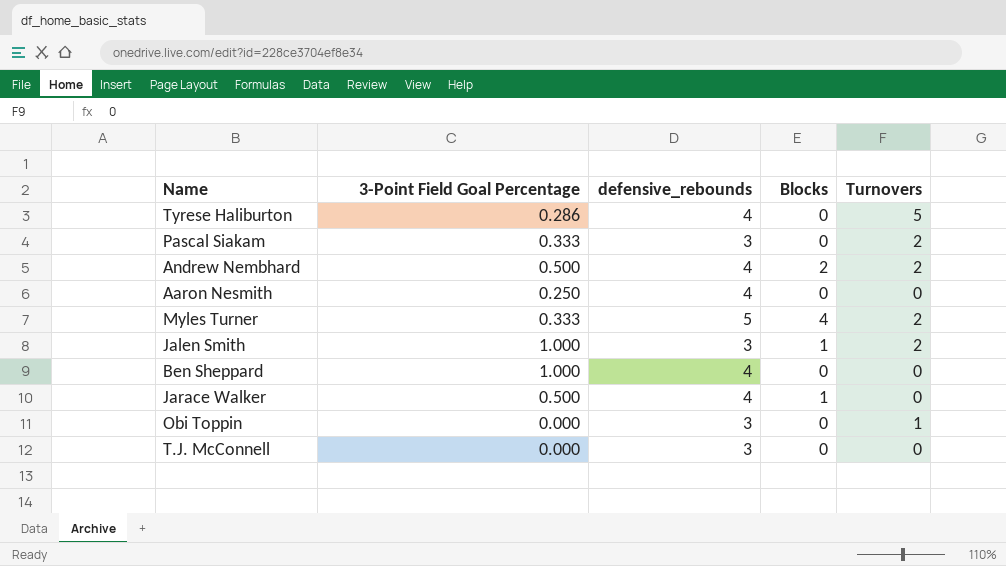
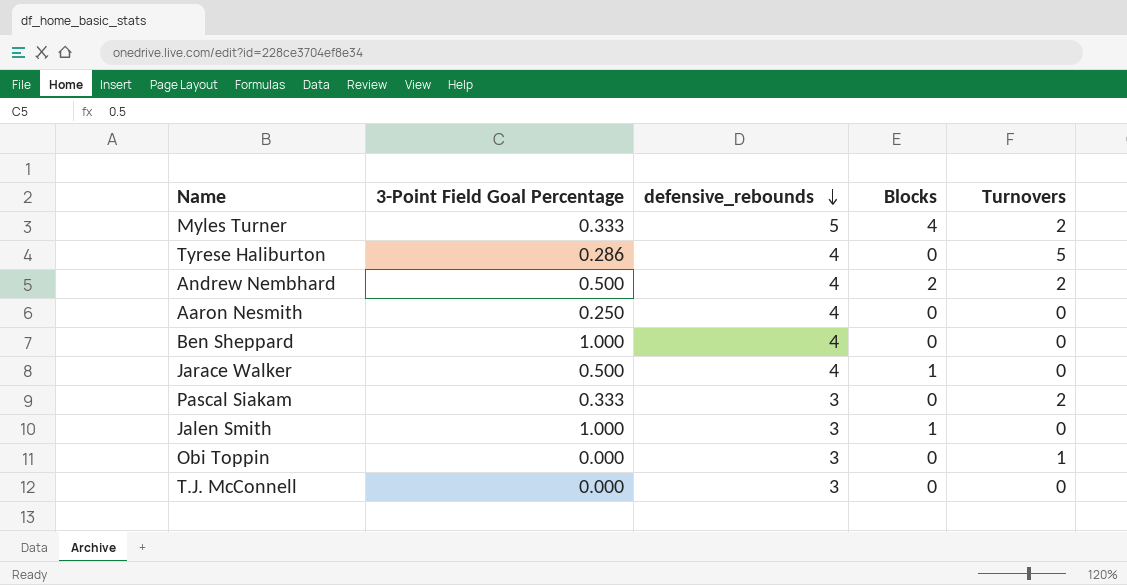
row order: none -> defensive_rebounds descending
Jalen Smith | Turnovers: 2 -> 0

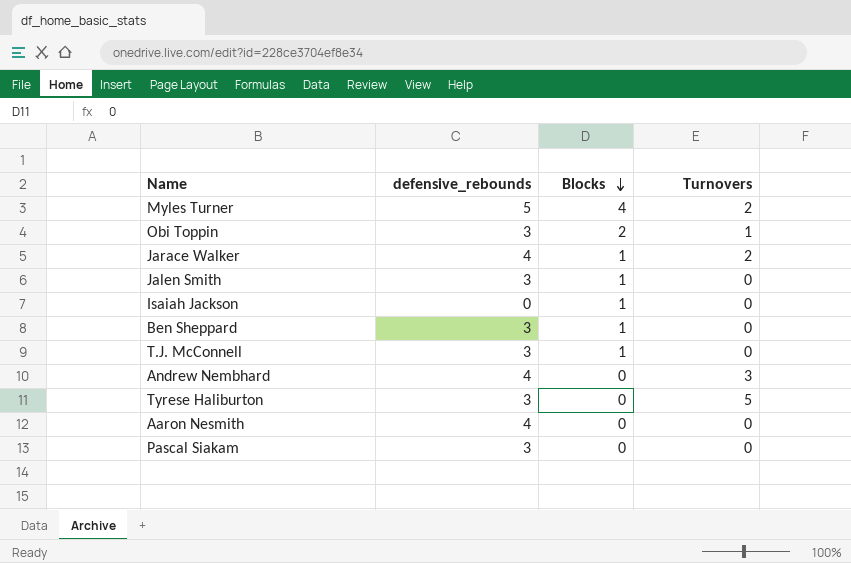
row order: defensive_rebounds descending -> Blocks descending
column 3-Point Field Goal Percentage | position: 2 -> none
Obi Toppin | Blocks: 0 -> 2
Jarace Walker | Turnovers: 0 -> 2
row Isaiah Jackson: none -> 0 | 1 | 0
Ben Sheppard | defensive_rebounds: 4 -> 3
Ben Sheppard | Blocks: 0 -> 1
T.J. McConnell | Blocks: 0 -> 1
Andrew Nembhard | Blocks: 2 -> 0
Andrew Nembhard | Turnovers: 2 -> 3
Tyrese Haliburton | defensive_rebounds: 4 -> 3
Pascal Siakam | Turnovers: 2 -> 0

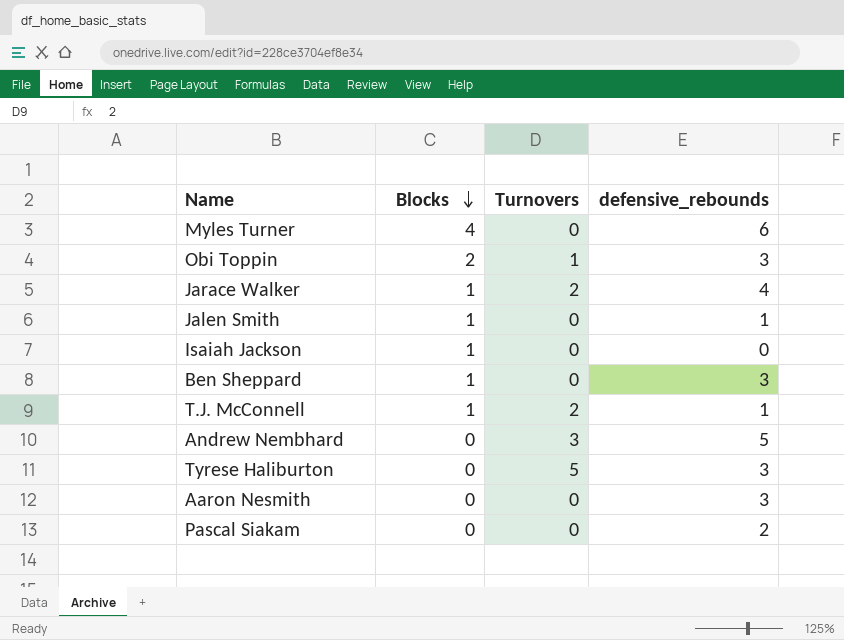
column defensive_rebounds | position: 2 -> 4
Myles Turner | Turnovers: 2 -> 0
Myles Turner | defensive_rebounds: 5 -> 6
Jalen Smith | defensive_rebounds: 3 -> 1
T.J. McConnell | Turnovers: 0 -> 2
T.J. McConnell | defensive_rebounds: 3 -> 1
Andrew Nembhard | defensive_rebounds: 4 -> 5
Aaron Nesmith | defensive_rebounds: 4 -> 3
Pascal Siakam | defensive_rebounds: 3 -> 2

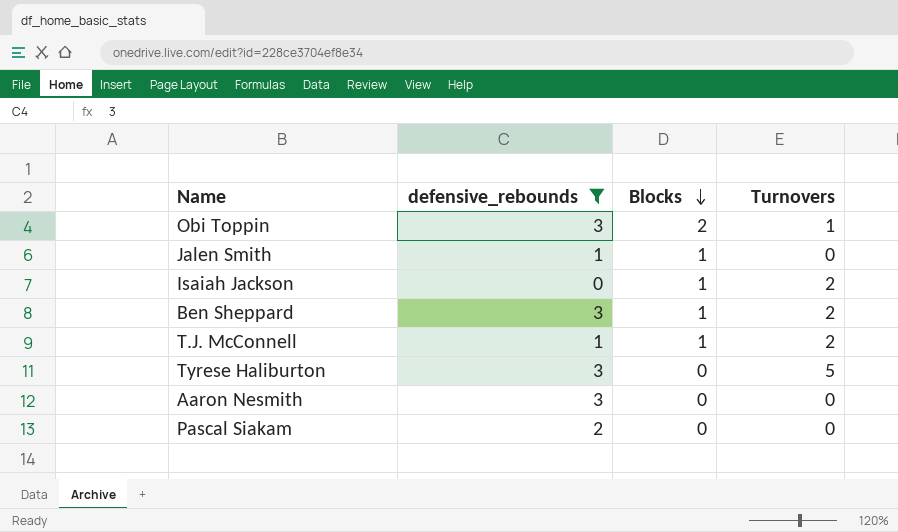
filter: none -> defensive_rebounds <= 3
column defensive_rebounds | position: 4 -> 2
Isaiah Jackson | Turnovers: 0 -> 2
Ben Sheppard | Turnovers: 0 -> 2

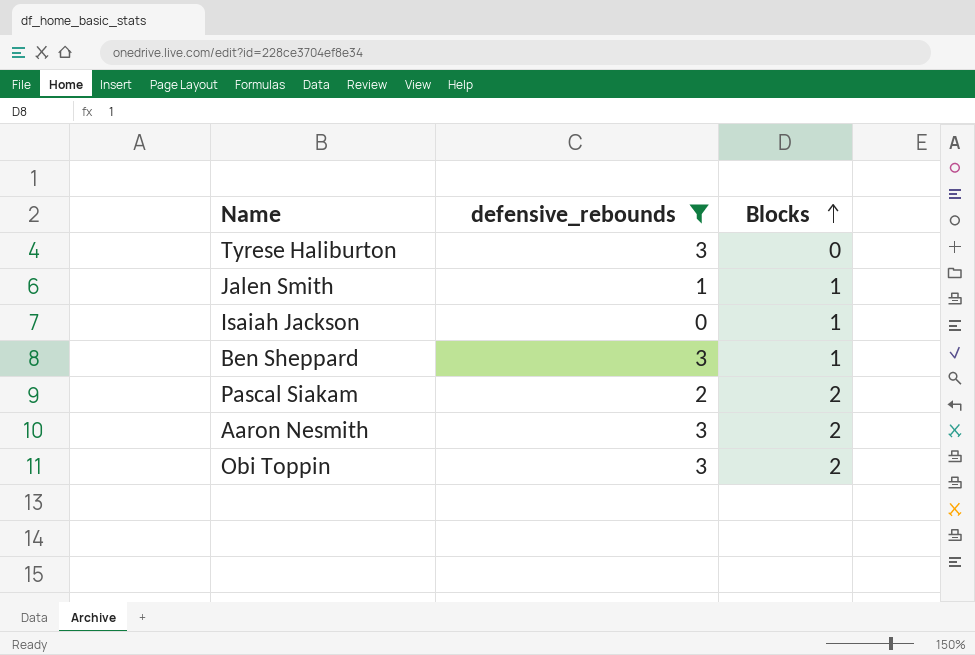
row order: Blocks descending -> Blocks ascending
column Turnovers | position: 4 -> none
row T.J. McConnell: 1 | 1 | 2 -> none
Pascal Siakam | Blocks: 0 -> 2
Aaron Nesmith | Blocks: 0 -> 2

